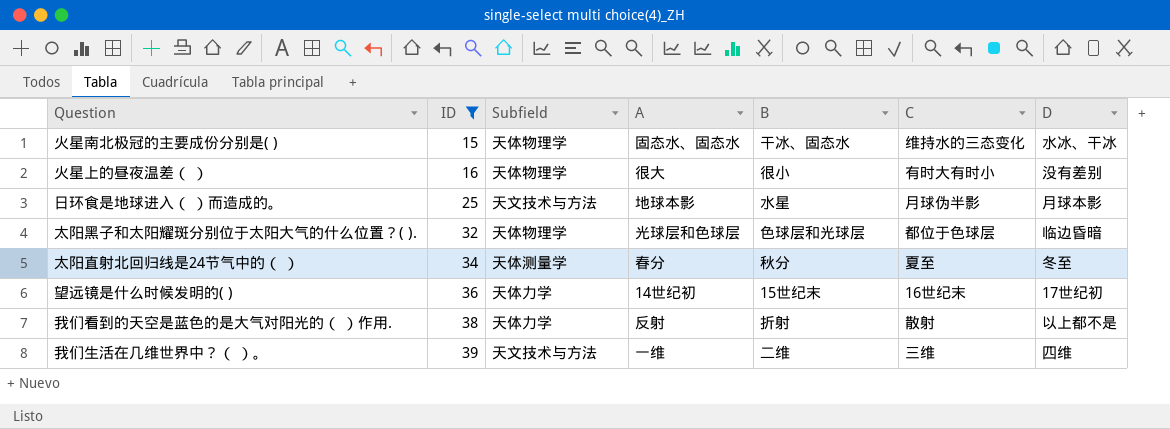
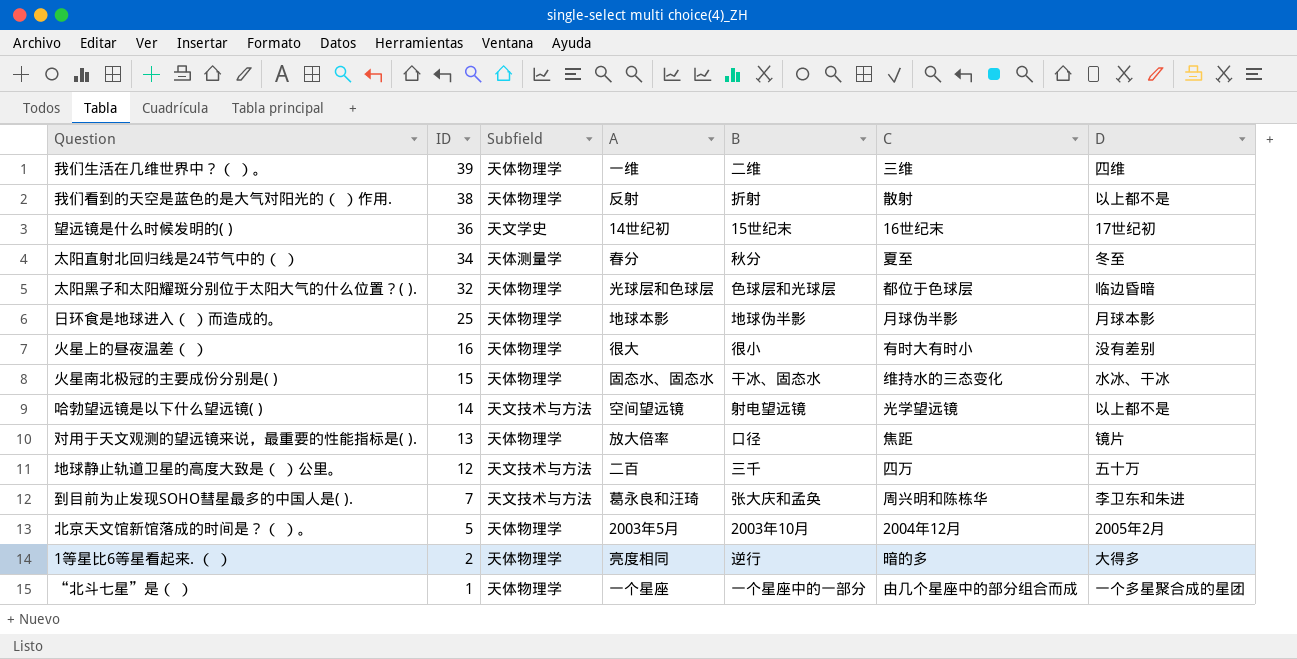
filter: ID >= 15 -> none
row order: ID ascending -> ID descending
我们生活在几维世界中？（ ）。 | Subfield: 天文技术与方法 -> 天体物理学
我们看到的天空是蓝色的是大气对阳光的（ ）作用. | Subfield: 天体力学 -> 天体物理学
望远镜是什么时候发明的( ) | Subfield: 天体力学 -> 天文学史
日环食是地球进入（ ）而造成的。 | Subfield: 天文技术与方法 -> 天体物理学
日环食是地球进入（ ）而造成的。 | B: 水星 -> 地球伪半影

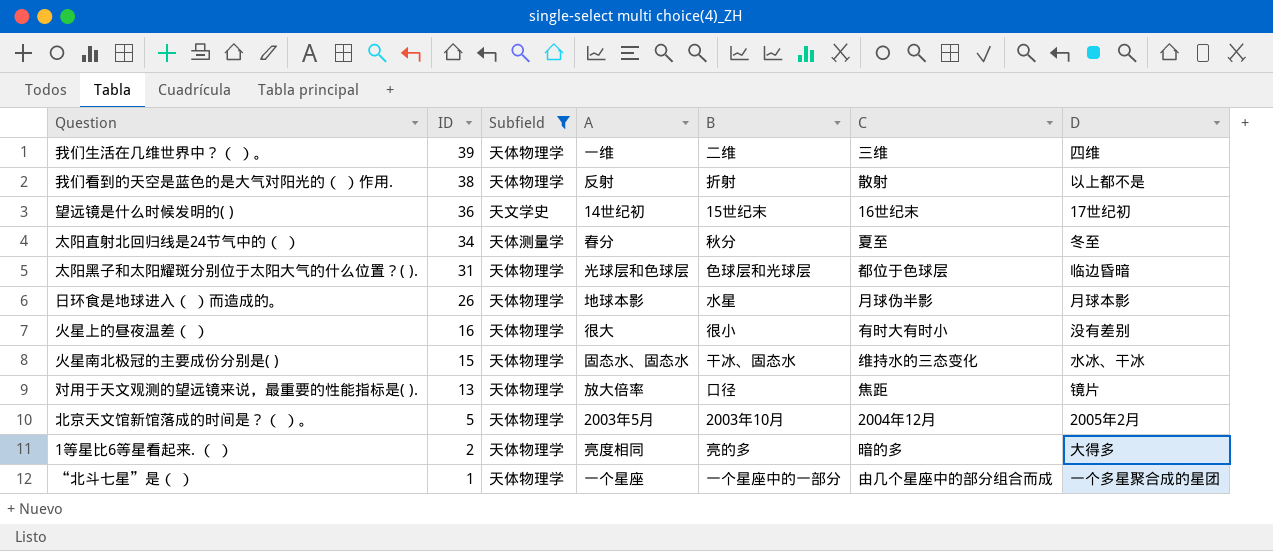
filter: none -> Subfield != 天文技术与方法
太阳黑子和太阳耀斑分别位于太阳大气的什么位置？( ). | ID: 32 -> 31
日环食是地球进入（ ）而造成的。 | ID: 25 -> 26
日环食是地球进入（ ）而造成的。 | B: 地球伪半影 -> 水星
1等星比6等星看起来. （ ） | B: 逆行 -> 亮的多

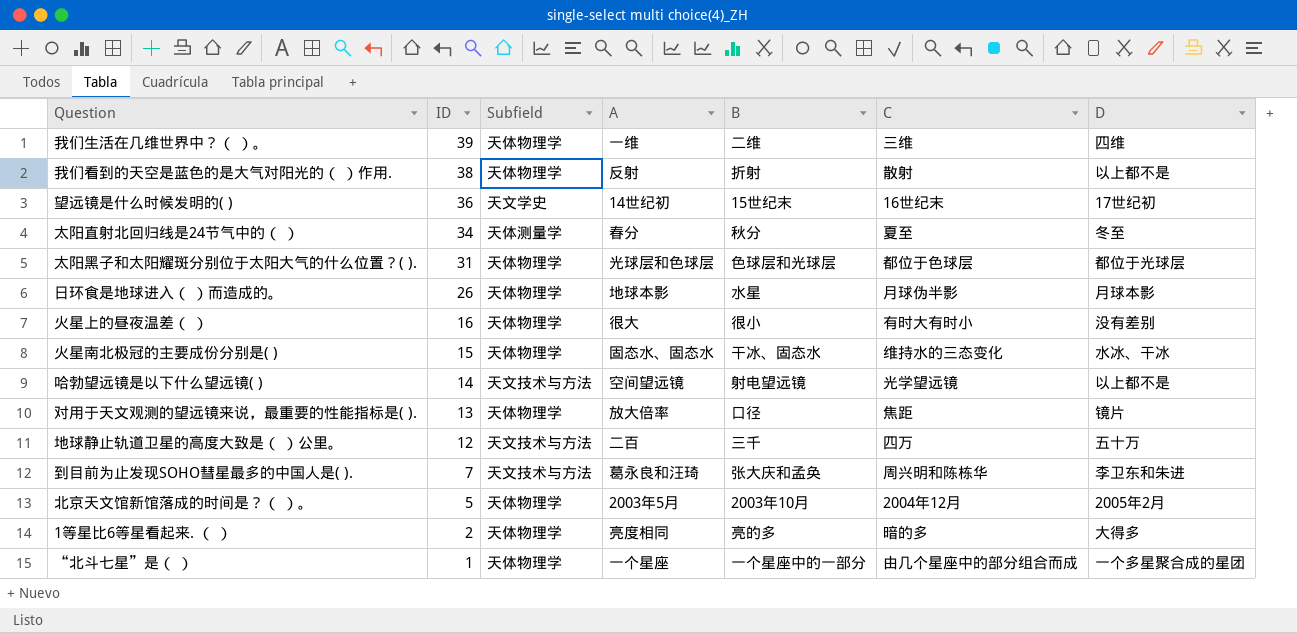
filter: Subfield != 天文技术与方法 -> none
太阳黑子和太阳耀斑分别位于太阳大气的什么位置？( ). | D: 临边昏暗 -> 都位于光球层

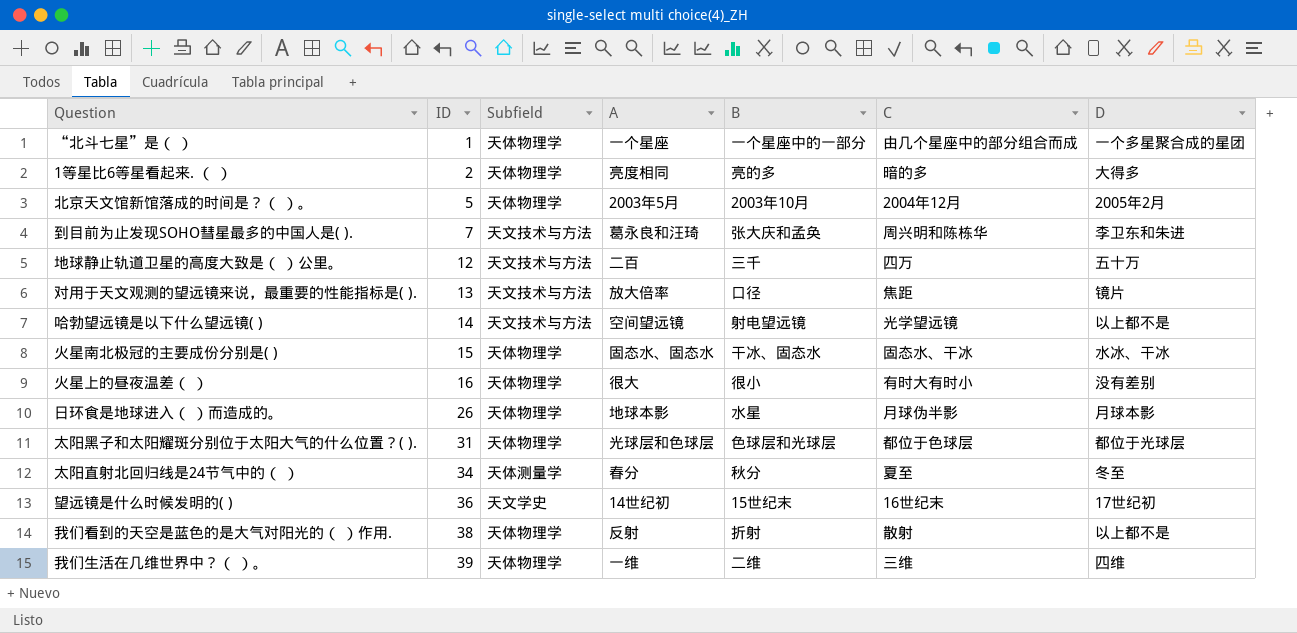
row order: ID descending -> ID ascending
对用于天文观测的望远镜来说，最重要的性能指标是( ). | Subfield: 天体物理学 -> 天文技术与方法
火星南北极冠的主要成份分别是( ) | C: 维持水的三态变化 -> 固态水、干冰

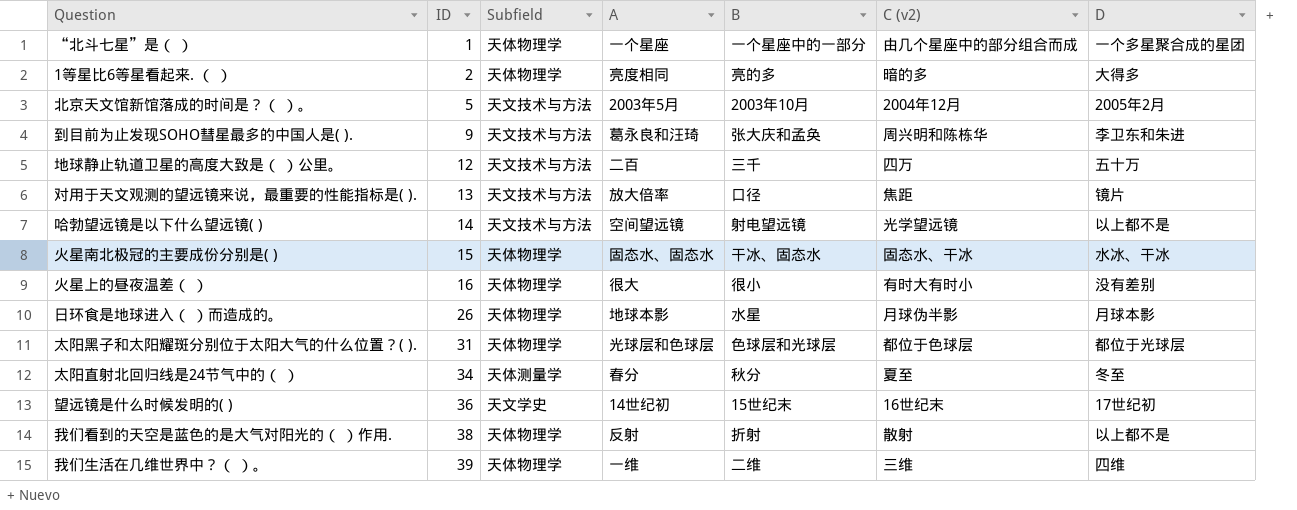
column name: C -> C (v2)
北京天文馆新馆落成的时间是？（ ）。 | Subfield: 天体物理学 -> 天文技术与方法
到目前为止发现SOHO彗星最多的中国人是( ). | ID: 7 -> 9

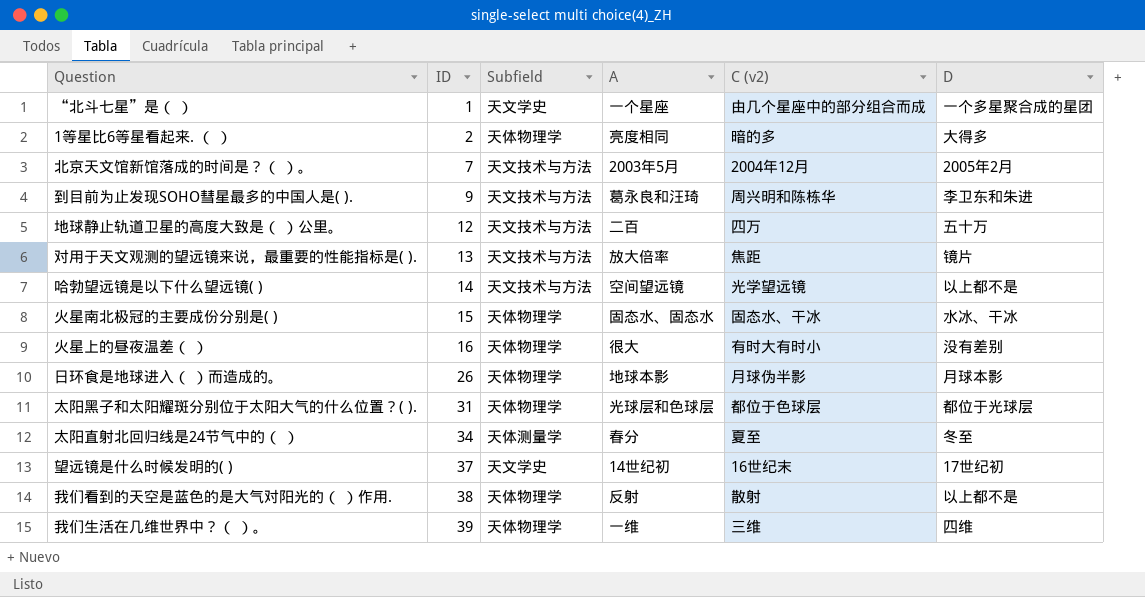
column B | position: 5 -> none
“北斗七星”是（ ） | Subfield: 天体物理学 -> 天文学史
北京天文馆新馆落成的时间是？（ ）。 | ID: 5 -> 7
望远镜是什么时候发明的( ) | ID: 36 -> 37

